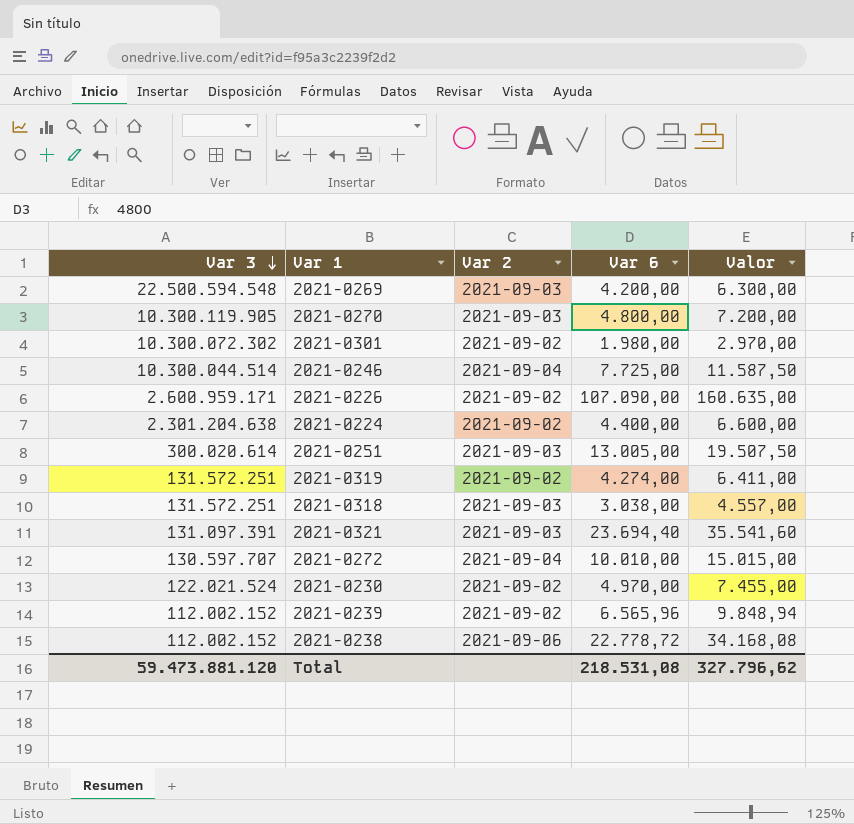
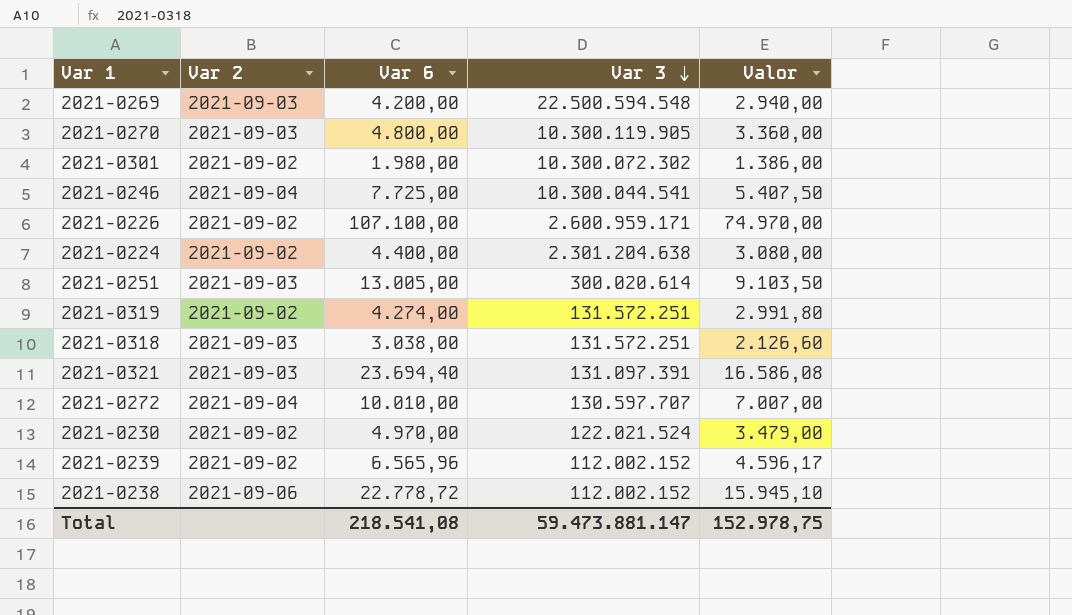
column Var 3 | position: 1 -> 4
column Valor | formula: [Var 6] * 1,5 -> [Var 6] * 0,7
2021-0246 | Var 3: 10.300.044.514 -> 10.300.044.541
2021-0226 | Var 6: 107.090,00 -> 107.100,00
Total | Var 6: 218.531,08 -> 218.541,08
Total | Var 3: 59.473.881.120 -> 59.473.881.147
Total | Valor: 327.796,62 -> 152.978,75

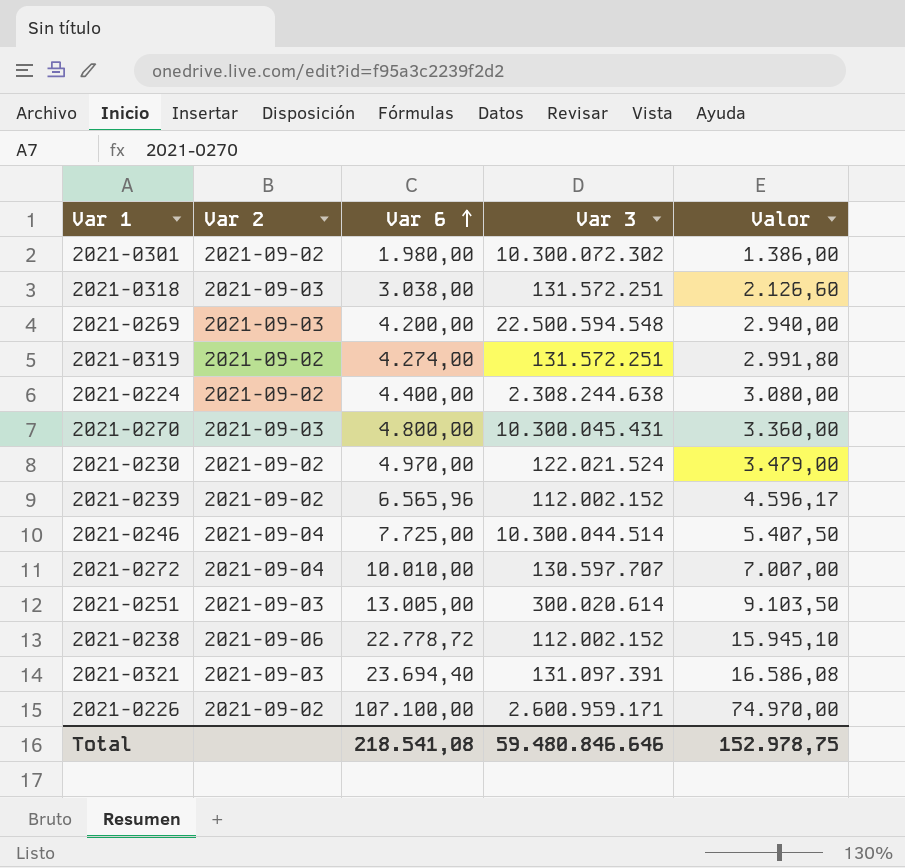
row order: Var 3 descending -> Var 6 ascending
2021-0224 | Var 3: 2.301.204.638 -> 2.308.244.638
2021-0270 | Var 3: 10.300.119.905 -> 10.300.045.431
2021-0246 | Var 3: 10.300.044.541 -> 10.300.044.514
Total | Var 3: 59.473.881.147 -> 59.480.846.646

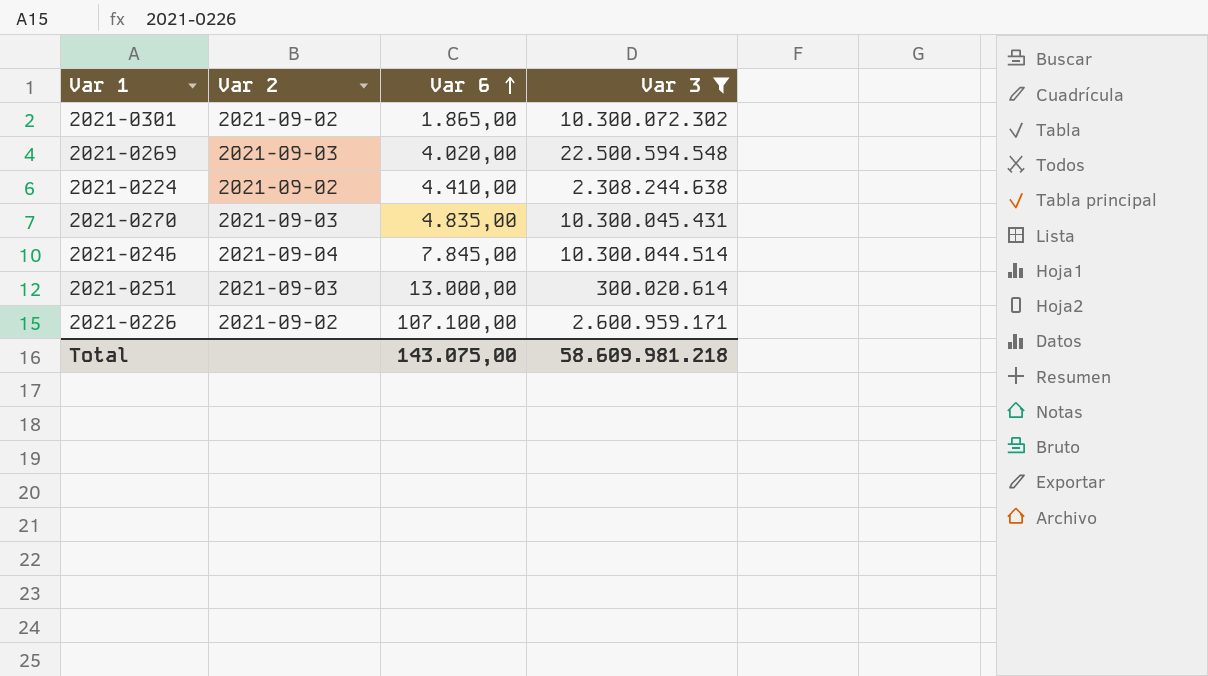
filter: none -> Var 3 >= 300.020.614
column Valor | formula: [Var 6] * 0,7 -> none
2021-0301 | Var 6: 1.980,00 -> 1.865,00
2021-0269 | Var 6: 4.200,00 -> 4.020,00
2021-0224 | Var 6: 4.400,00 -> 4.410,00
2021-0270 | Var 6: 4.800,00 -> 4.835,00
2021-0246 | Var 6: 7.725,00 -> 7.845,00
2021-0251 | Var 6: 13.005,00 -> 13.000,00
Total | Var 6: 218.541,08 -> 143.075,00
Total | Var 3: 59.480.846.646 -> 58.609.981.218

